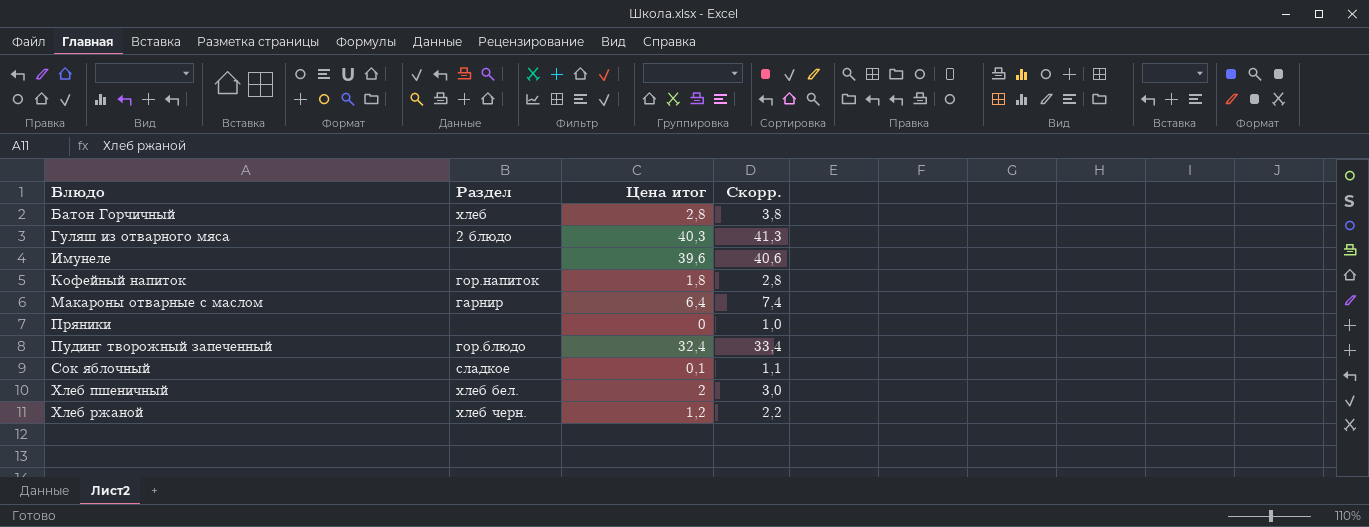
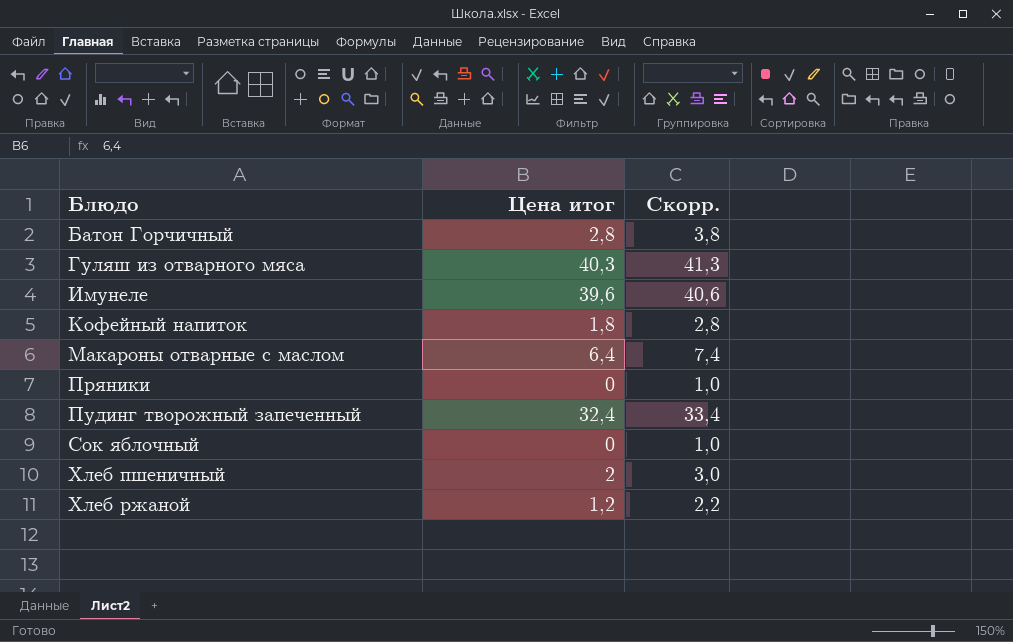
column Раздел | position: 2 -> none
Сок яблочный | Цена итог: 0,1 -> 0
Сок яблочный | Скорр.: 1,1 -> 1,0

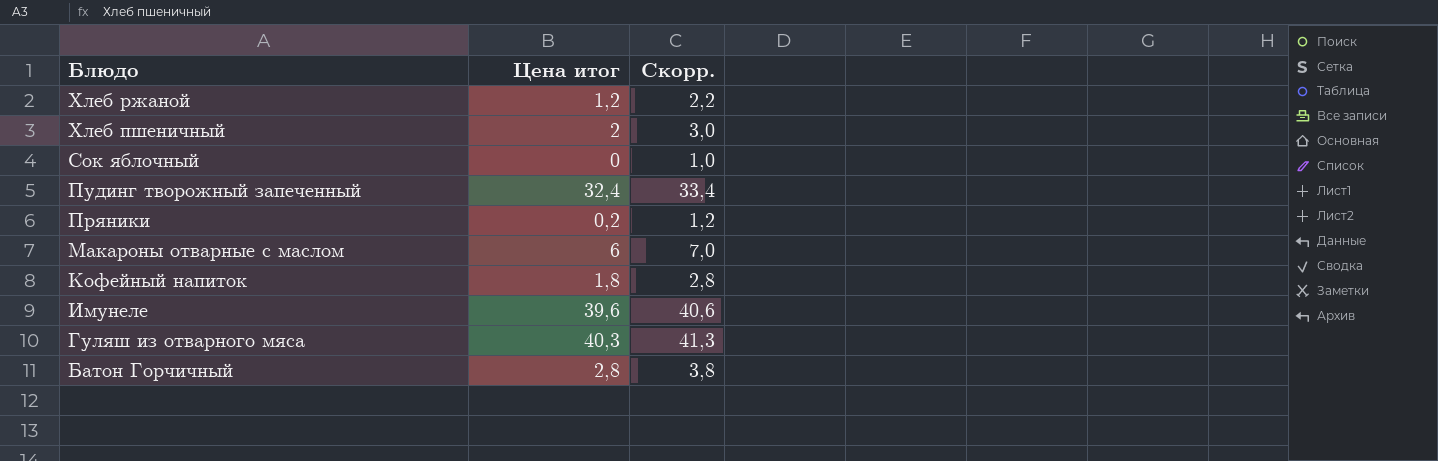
row order: Блюдо ascending -> Блюдо descending
Пряники | Цена итог: 0 -> 0,2
Пряники | Скорр.: 1,0 -> 1,2
Макароны отварные с маслом | Цена итог: 6,4 -> 6
Макароны отварные с маслом | Скорр.: 7,4 -> 7,0

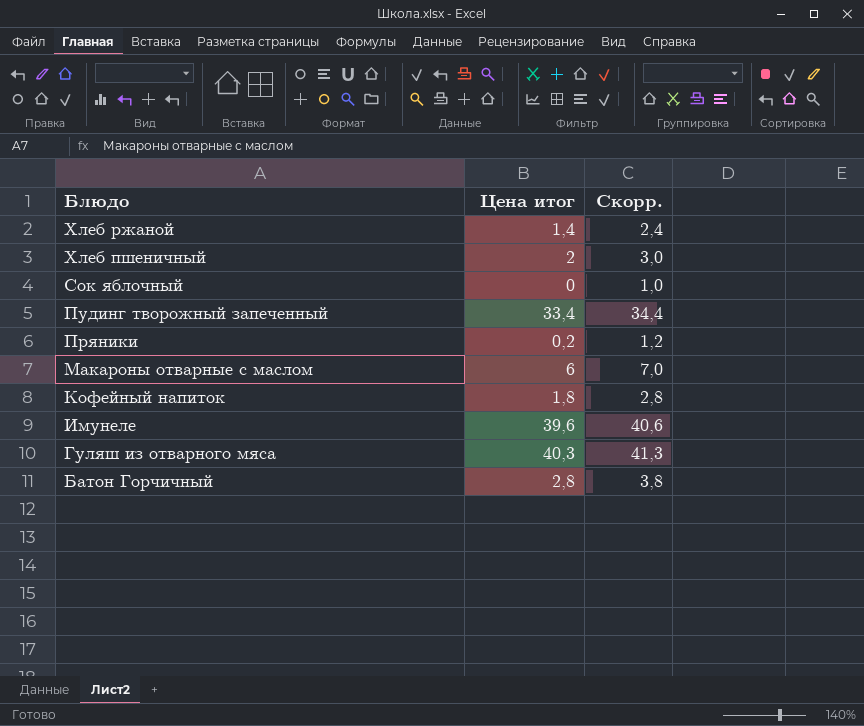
Хлеб ржаной | Цена итог: 1,2 -> 1,4
Хлеб ржаной | Скорр.: 2,2 -> 2,4
Пудинг творожный запеченный | Цена итог: 32,4 -> 33,4
Пудинг творожный запеченный | Скорр.: 33,4 -> 34,4

